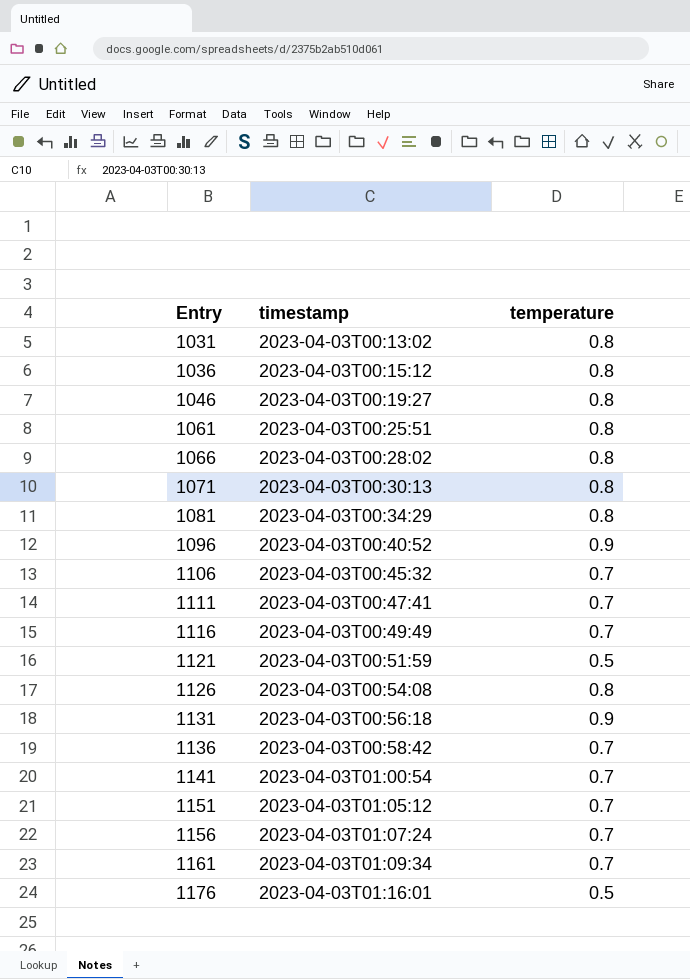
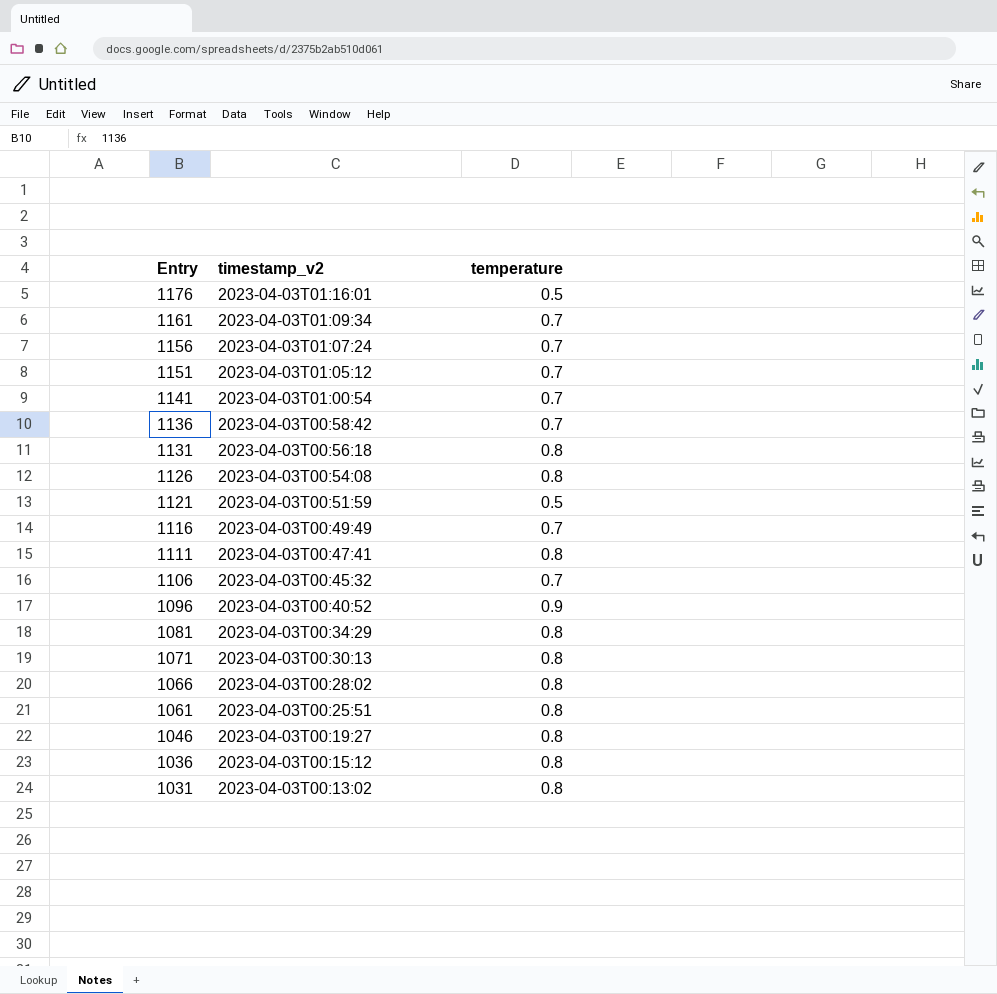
row order: Entry ascending -> Entry descending
column name: timestamp -> timestamp_v2
1131 | temperature: 0.9 -> 0.8
1111 | temperature: 0.7 -> 0.8

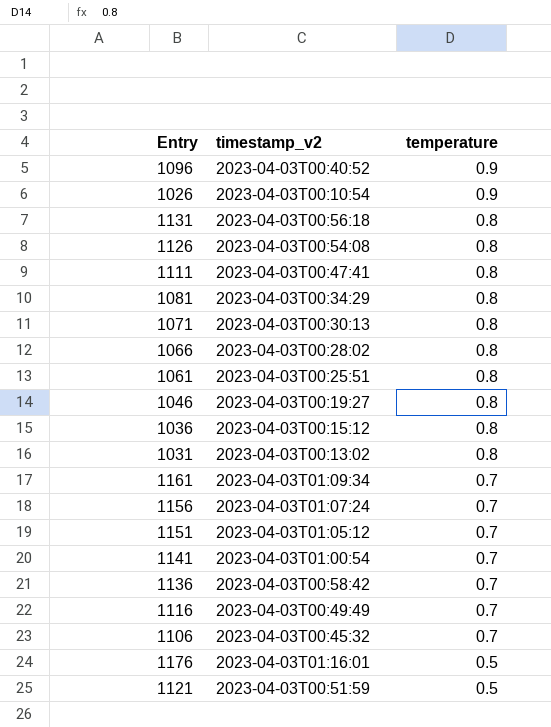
row order: Entry descending -> temperature descending
row 1026: none -> 2023-04-03T00:10:54 | 0.9

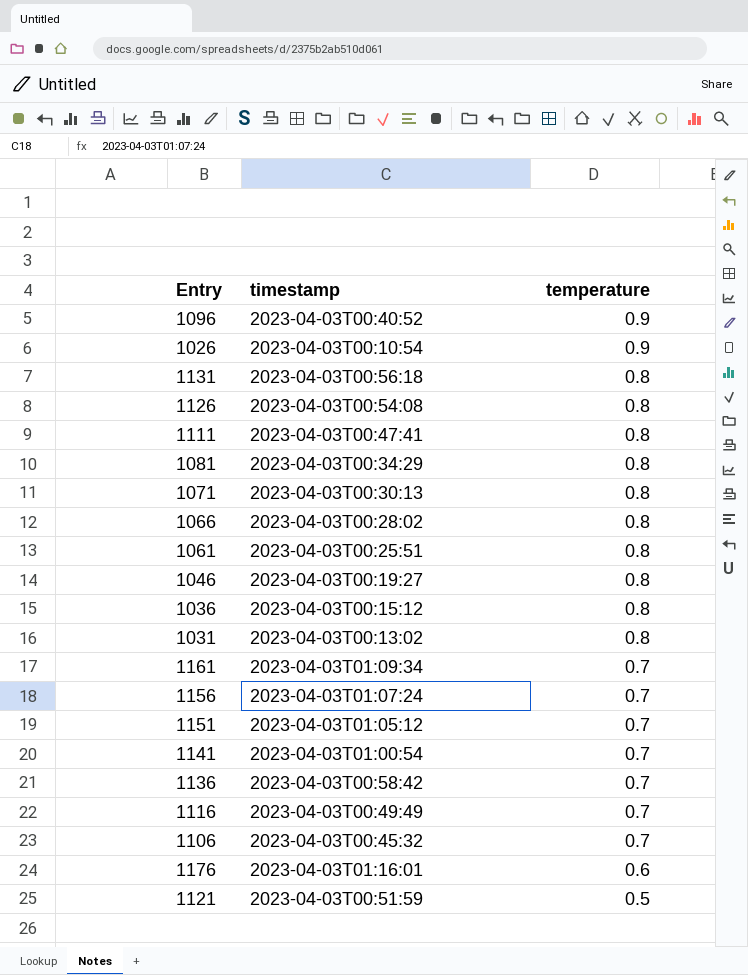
column name: timestamp_v2 -> timestamp
1176 | temperature: 0.5 -> 0.6

